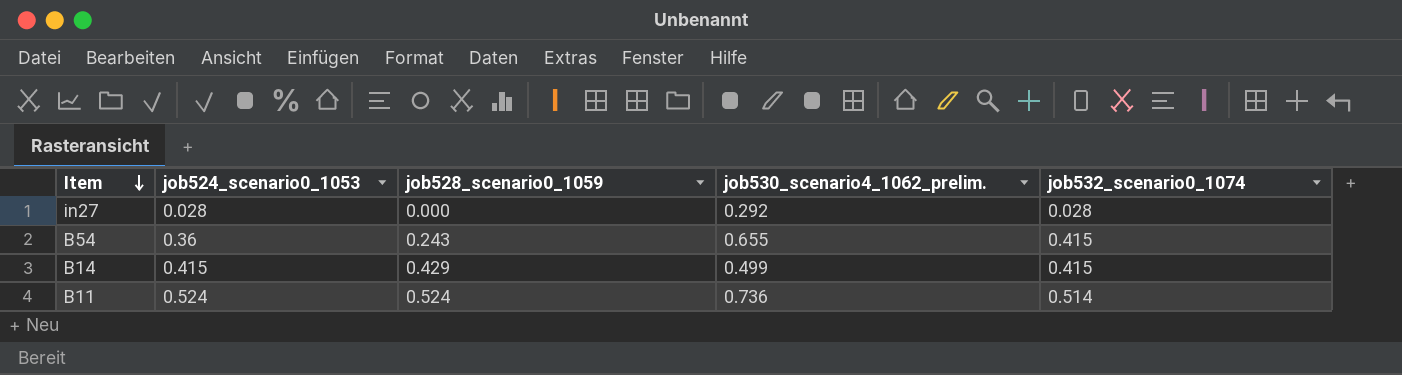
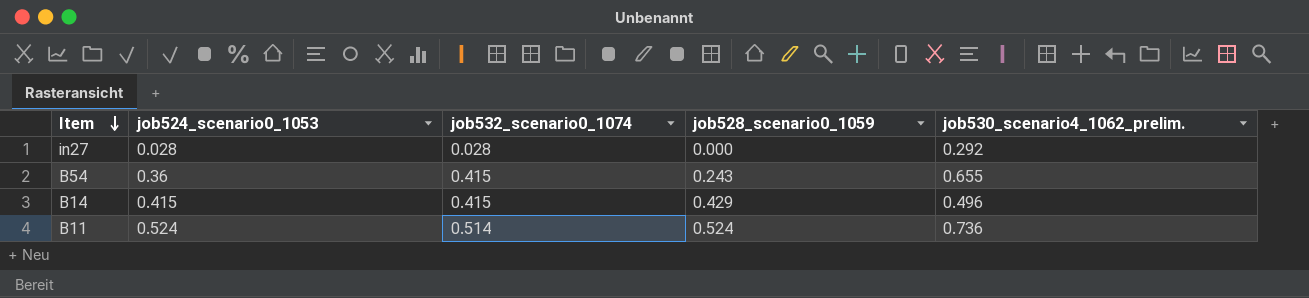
column job532_scenario0_1074 | position: 5 -> 3
B14 | job530_scenario4_1062_prelim.: 0.499 -> 0.496

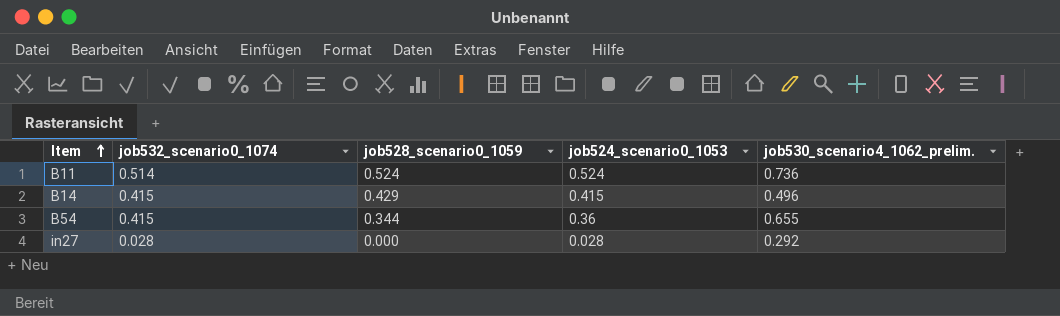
row order: Item descending -> Item ascending
column job524_scenario0_1053 | position: 2 -> 4
B54 | job528_scenario0_1059: 0.243 -> 0.344

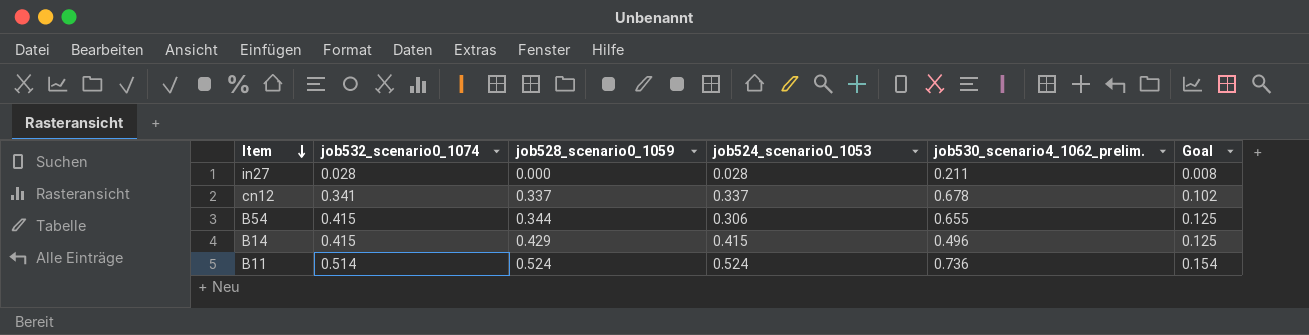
row order: Item ascending -> Item descending
column Goal | formula: none -> [job532_scenario0_1074] * 0.3
in27 | job530_scenario4_1062_prelim.: 0.292 -> 0.211
row cn12: none -> 0.341 | 0.337 | 0.337 | 0.678 | 0.102
B54 | job524_scenario0_1053: 0.36 -> 0.306

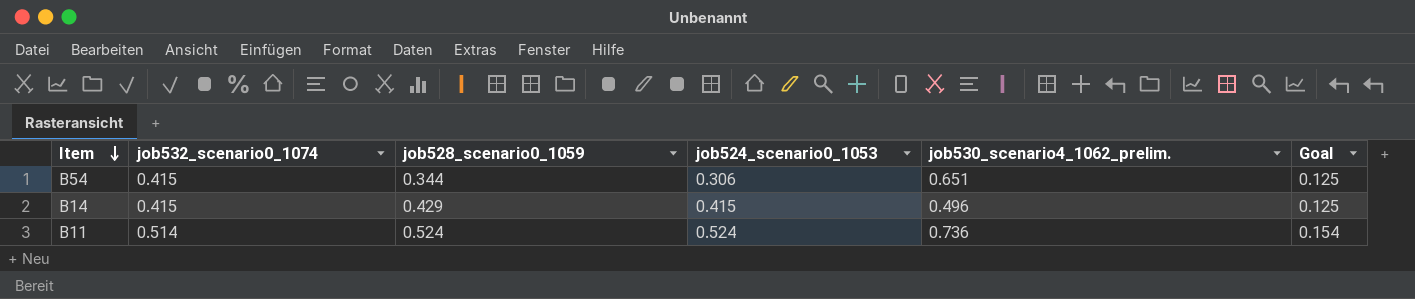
row in27: 0.028 | 0.000 | 0.028 | 0.211 | 0.008 -> none
row cn12: 0.341 | 0.337 | 0.337 | 0.678 | 0.102 -> none
B54 | job530_scenario4_1062_prelim.: 0.655 -> 0.651

